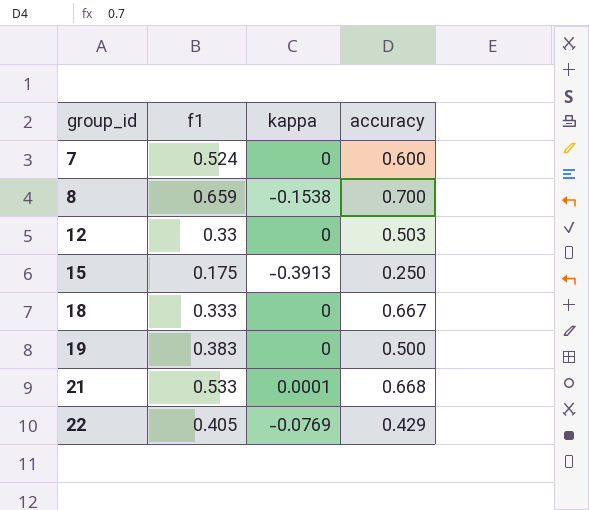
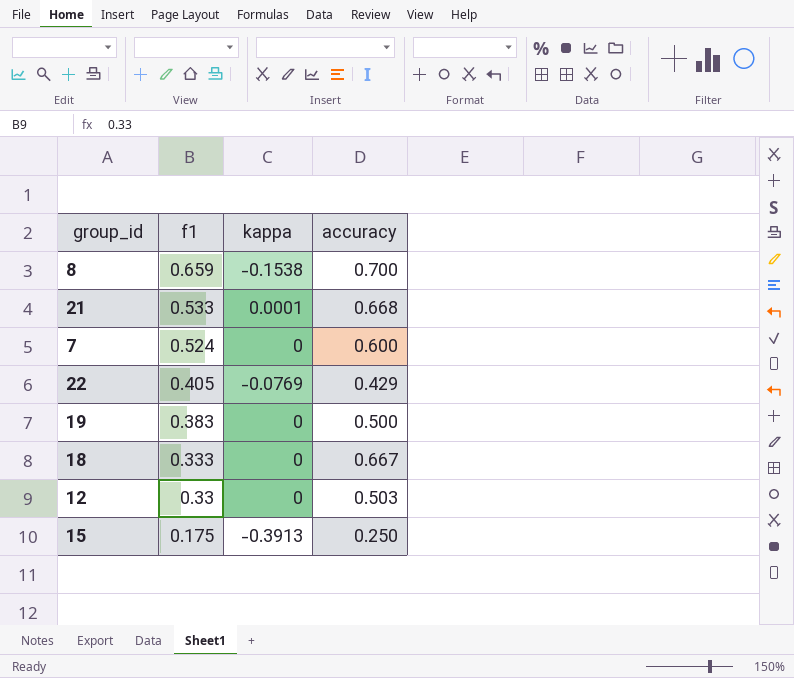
row order: group_id ascending -> f1 descending

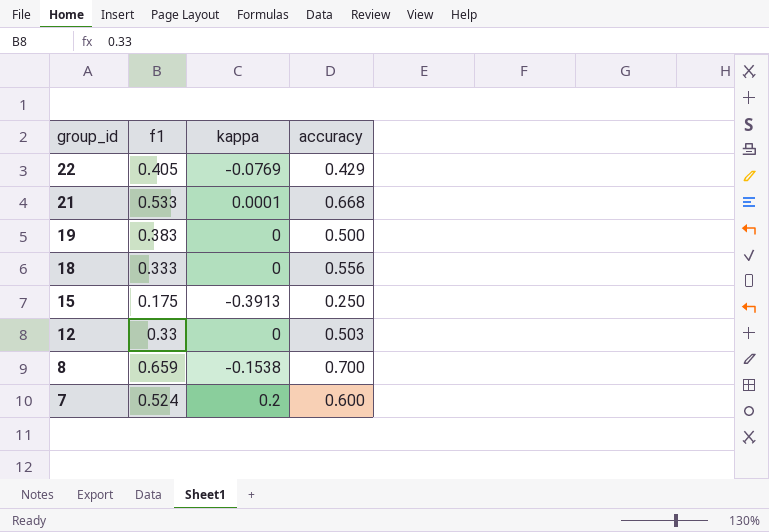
row order: f1 descending -> group_id descending
18 | accuracy: 0.667 -> 0.556
7 | kappa: 0 -> 0.2

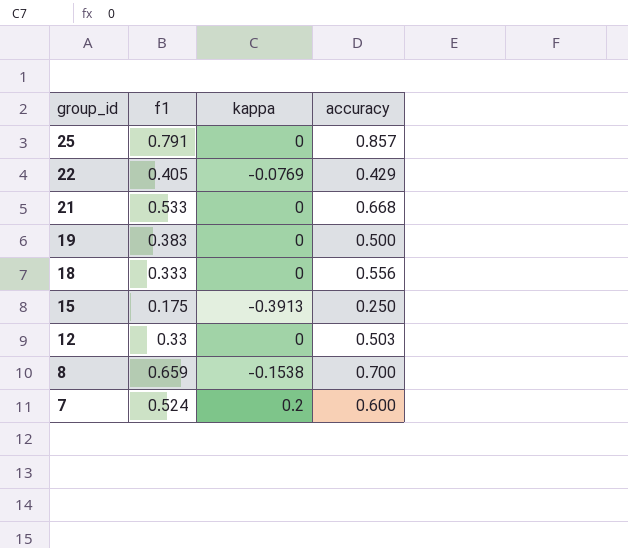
row 25: none -> 0.791 | 0 | 0.857
21 | kappa: 0.0001 -> 0

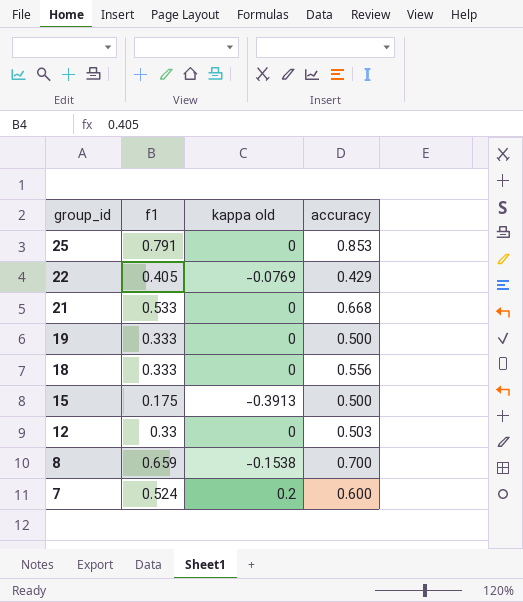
column name: kappa -> kappa old
25 | accuracy: 0.857 -> 0.853
19 | f1: 0.383 -> 0.333
15 | accuracy: 0.250 -> 0.500

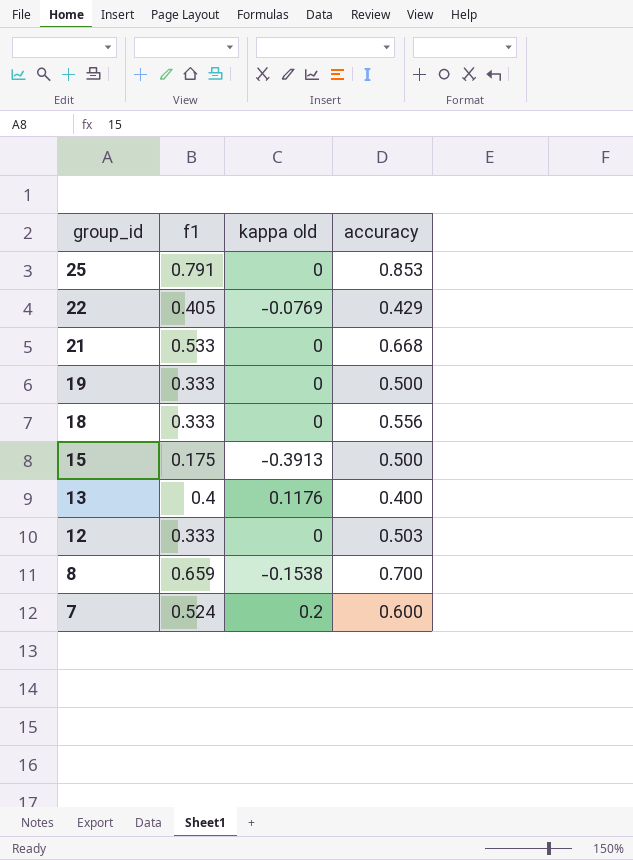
row 13: none -> 0.4 | 0.1176 | 0.400
12 | f1: 0.33 -> 0.333

